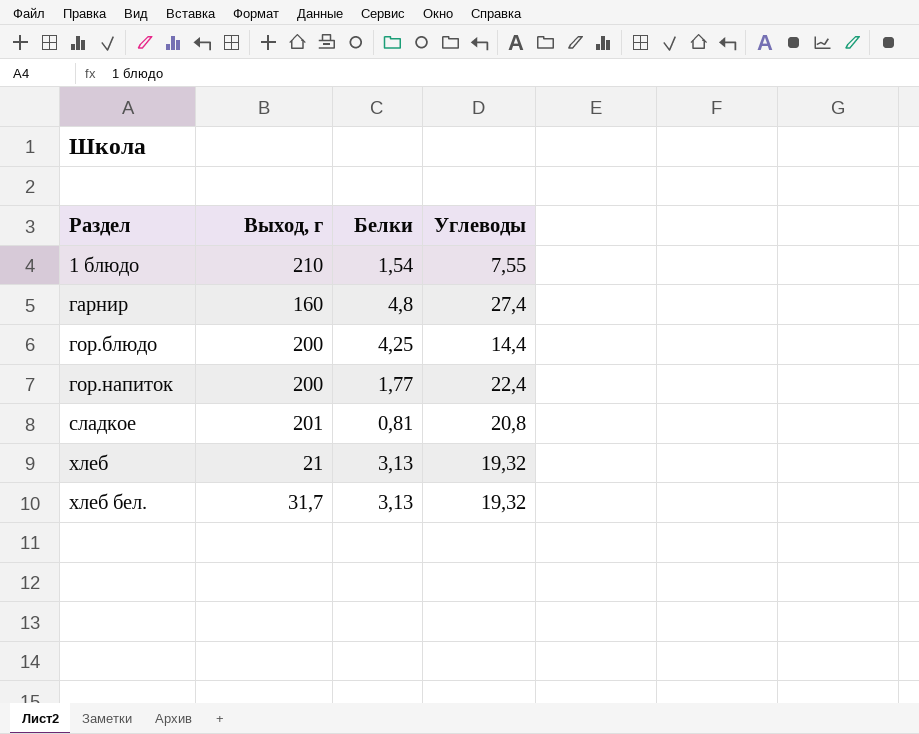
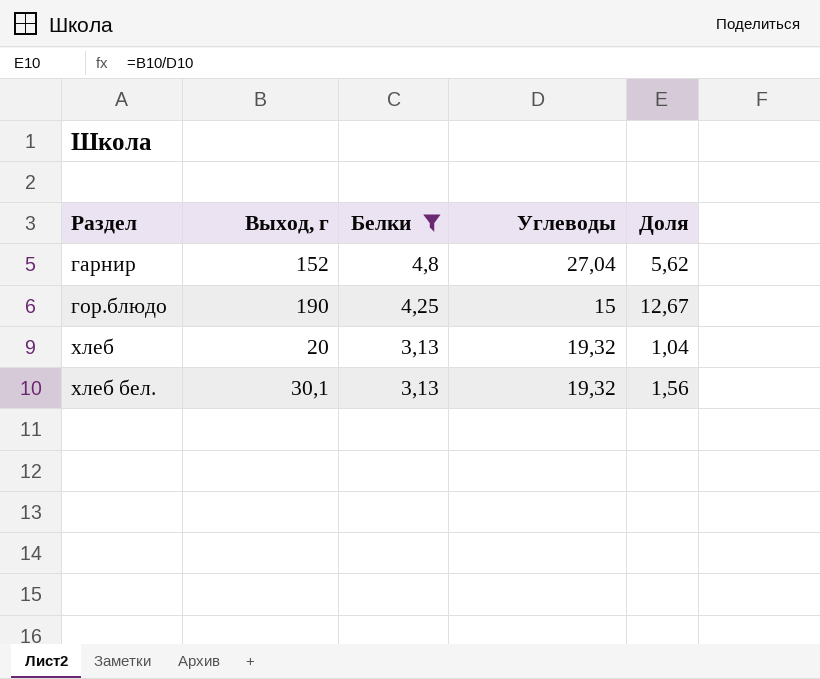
filter: none -> Белки >= 3,13
column Доля | formula: none -> [Выход, г] / [Углеводы]
гарнир | Выход, г: 160 -> 152
гарнир | Углеводы: 27,4 -> 27,04
гор.блюдо | Выход, г: 200 -> 190
гор.блюдо | Углеводы: 14,4 -> 15
хлеб | Выход, г: 21 -> 20
хлеб бел. | Выход, г: 31,7 -> 30,1

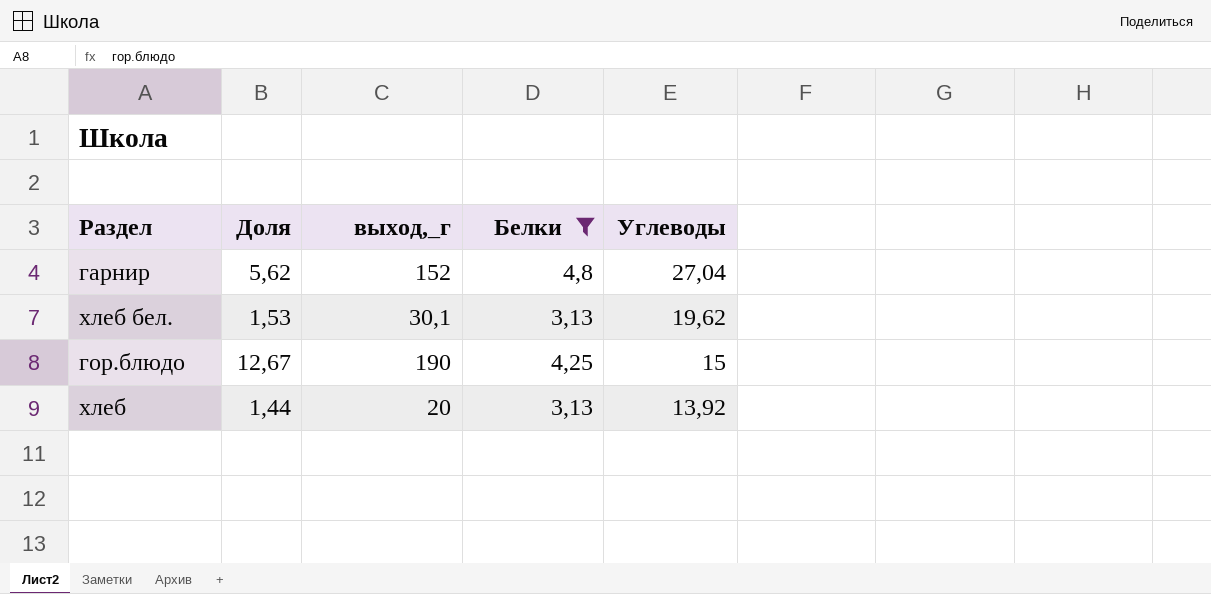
row order: Раздел ascending -> Углеводы descending
column Доля | position: 5 -> 2
column name: Выход, г -> выход,_г
хлеб бел. | Доля: 1,56 -> 1,53
хлеб бел. | Углеводы: 19,32 -> 19,62
хлеб | Доля: 1,04 -> 1,44
хлеб | Углеводы: 19,32 -> 13,92

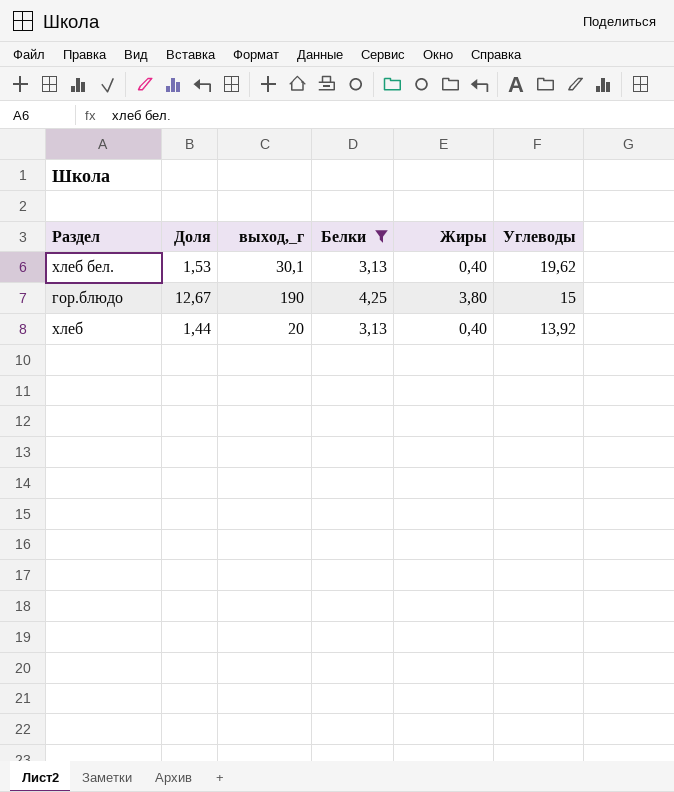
column Жиры | position: none -> 5
row гарнир: 5,62 | 152 | 4,8 | 27,04 -> none

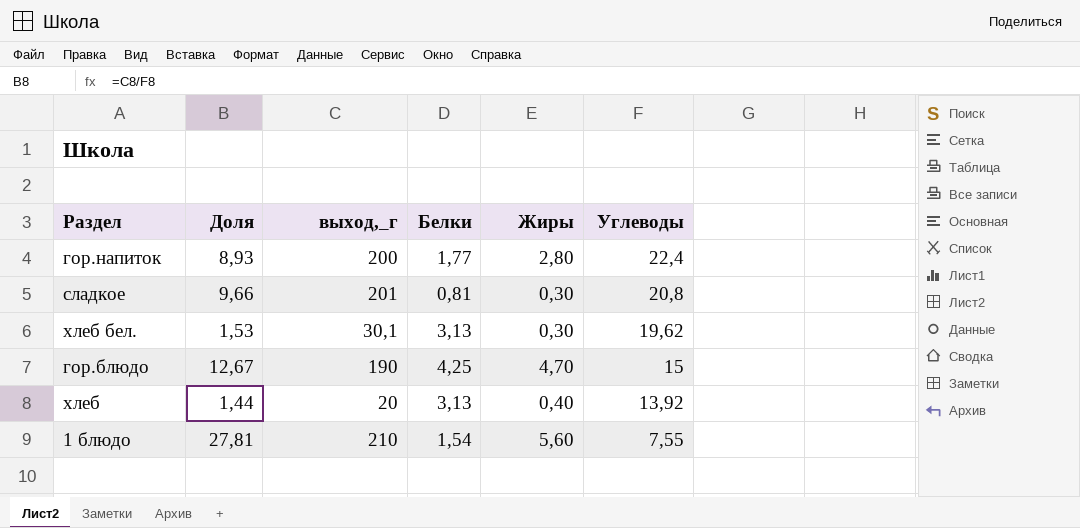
filter: Белки >= 3,13 -> none
хлеб бел. | Жиры: 0,40 -> 0,30
гор.блюдо | Жиры: 3,80 -> 4,70

